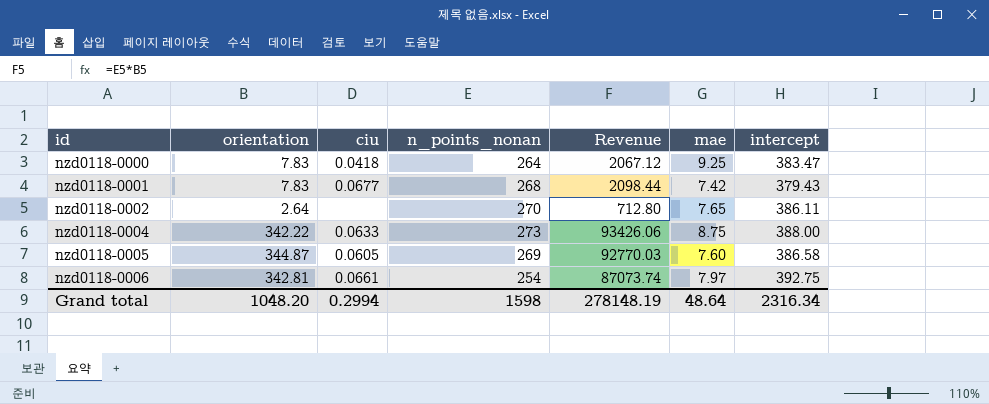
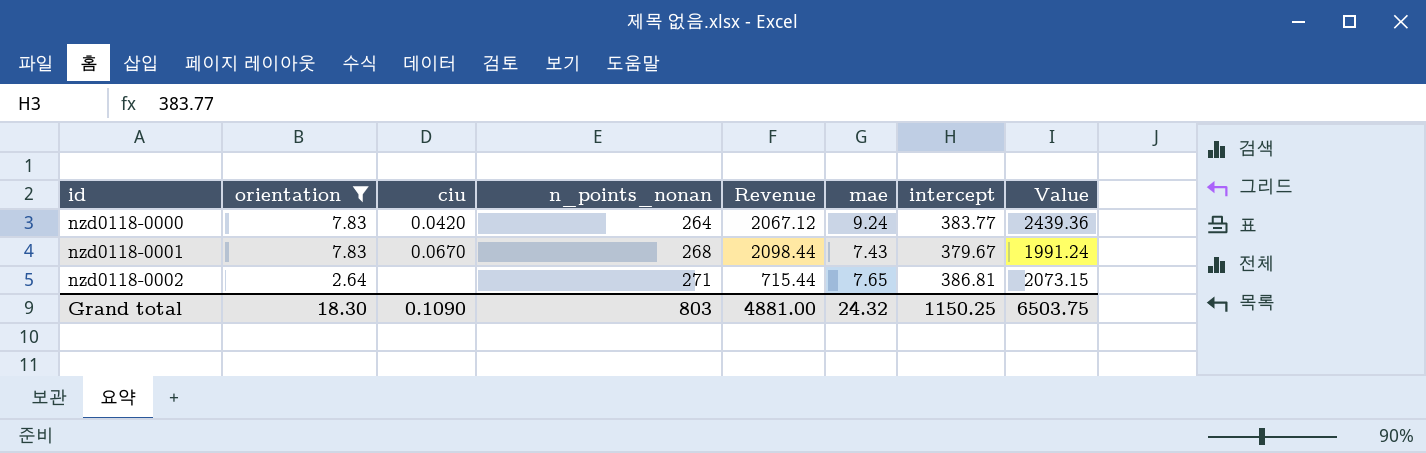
filter: none -> orientation <= 7.83
column Value | formula: none -> [n_points_nonan] * [mae]
nzd0118-0000 | ciu: 0.0418 -> 0.0420
nzd0118-0000 | mae: 9.25 -> 9.24
nzd0118-0000 | intercept: 383.47 -> 383.77
nzd0118-0001 | ciu: 0.0677 -> 0.0670
nzd0118-0001 | mae: 7.42 -> 7.43
nzd0118-0001 | intercept: 379.43 -> 379.67
nzd0118-0002 | n_points_nonan: 270 -> 271
nzd0118-0002 | Revenue: 712.80 -> 715.44
nzd0118-0002 | intercept: 386.11 -> 386.81
Grand total | orientation: 1048.20 -> 18.30
Grand total | ciu: 0.2994 -> 0.1090
Grand total | n_points_nonan: 1598 -> 803
Grand total | Revenue: 278148.19 -> 4881.00
Grand total | mae: 48.64 -> 24.32
Grand total | intercept: 2316.34 -> 1150.25

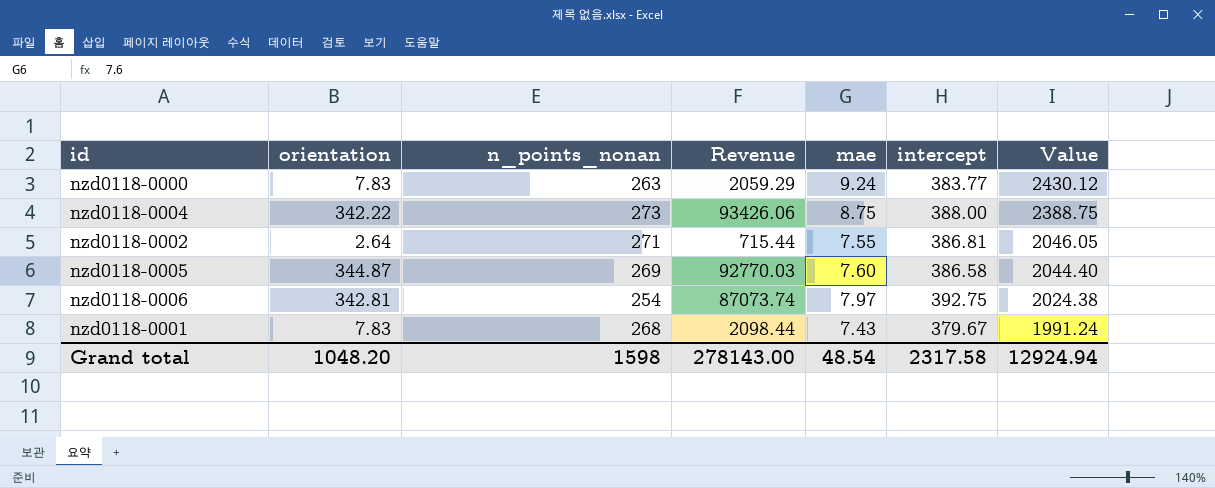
filter: orientation <= 7.83 -> none
row order: id ascending -> Value descending
column ciu | position: 3 -> none
nzd0118-0000 | n_points_nonan: 264 -> 263
nzd0118-0000 | Revenue: 2067.12 -> 2059.29
nzd0118-0000 | Value: 2439.36 -> 2430.12
nzd0118-0002 | mae: 7.65 -> 7.55
nzd0118-0002 | Value: 2073.15 -> 2046.05
Grand total | orientation: 18.30 -> 1048.20
Grand total | n_points_nonan: 803 -> 1598
Grand total | Revenue: 4881.00 -> 278143.00
Grand total | mae: 24.32 -> 48.54
Grand total | intercept: 1150.25 -> 2317.58
Grand total | Value: 6503.75 -> 12924.94

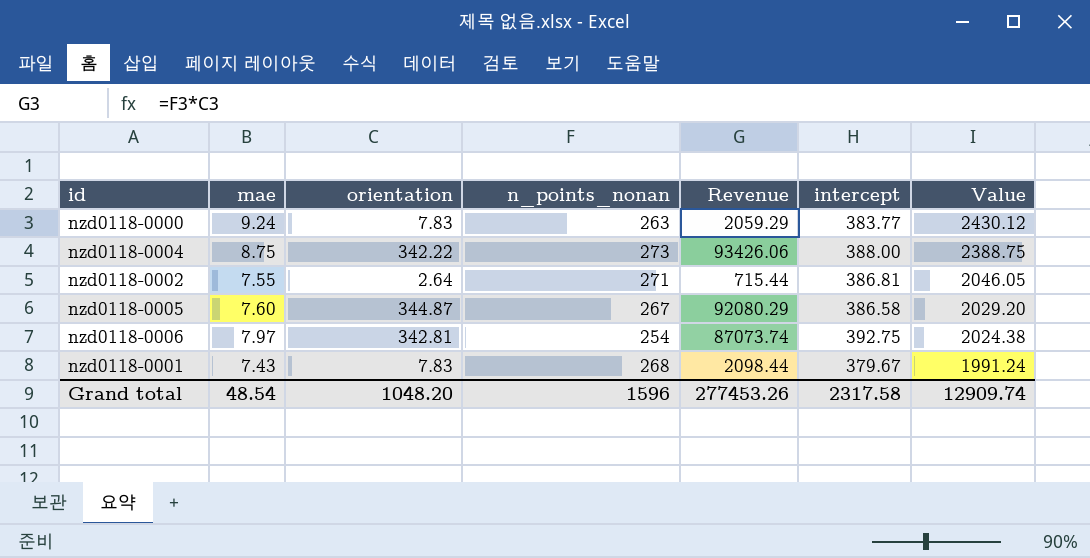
column mae | position: 5 -> 2
nzd0118-0005 | n_points_nonan: 269 -> 267
nzd0118-0005 | Revenue: 92770.03 -> 92080.29
nzd0118-0005 | Value: 2044.40 -> 2029.20
Grand total | n_points_nonan: 1598 -> 1596
Grand total | Revenue: 278143.00 -> 277453.26
Grand total | Value: 12924.94 -> 12909.74

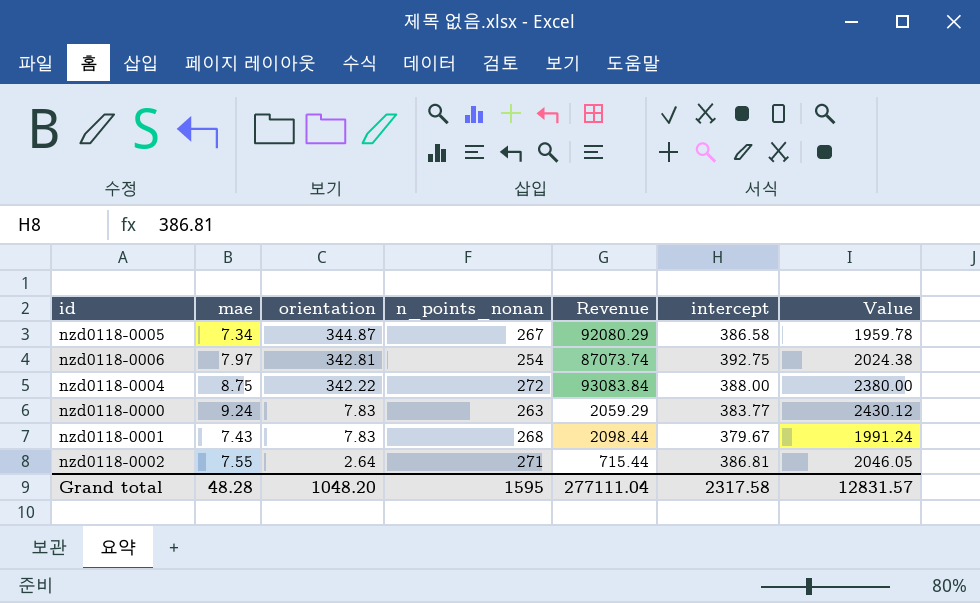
row order: Value descending -> orientation descending
nzd0118-0005 | mae: 7.60 -> 7.34
nzd0118-0005 | Value: 2029.20 -> 1959.78
nzd0118-0004 | n_points_nonan: 273 -> 272
nzd0118-0004 | Revenue: 93426.06 -> 93083.84
nzd0118-0004 | Value: 2388.75 -> 2380.00
Grand total | mae: 48.54 -> 48.28
Grand total | n_points_nonan: 1596 -> 1595
Grand total | Revenue: 277453.26 -> 277111.04
Grand total | Value: 12909.74 -> 12831.57

